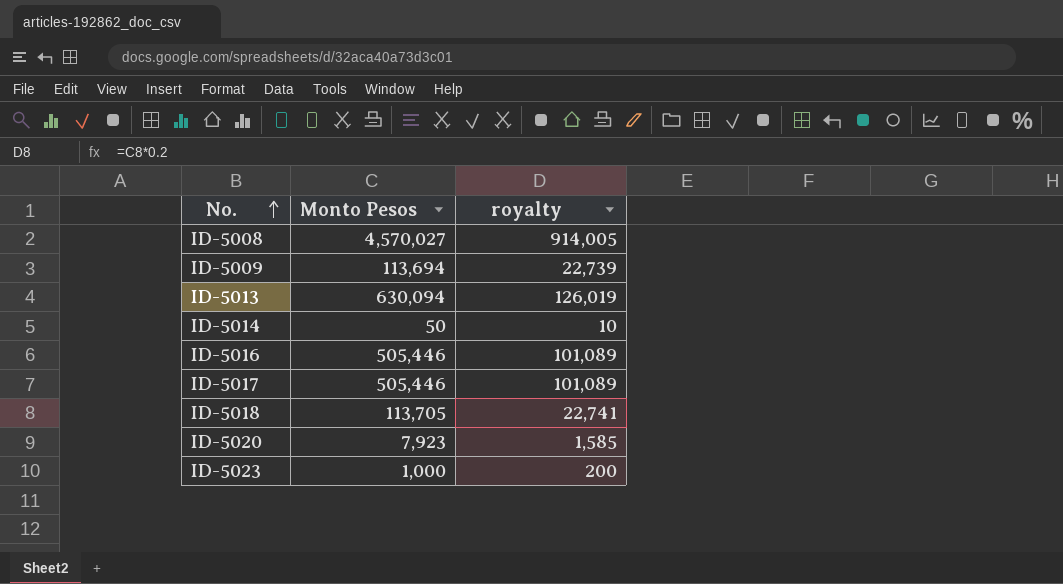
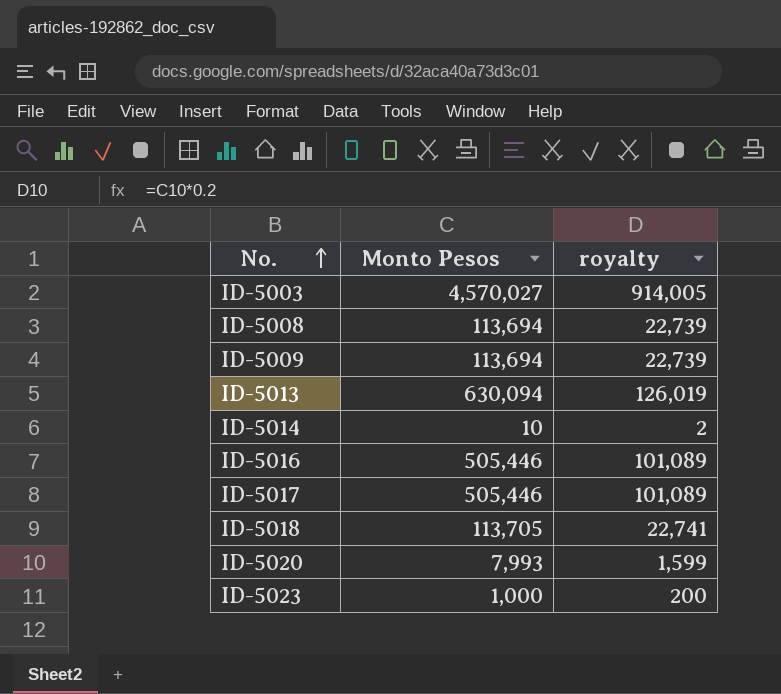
row ID-5003: none -> 4,570,027 | 914,005
ID-5008 | Monto Pesos: 4,570,027 -> 113,694
ID-5008 | royalty: 914,005 -> 22,739
ID-5014 | Monto Pesos: 50 -> 10
ID-5014 | royalty: 10 -> 2
ID-5020 | Monto Pesos: 7,923 -> 7,993
ID-5020 | royalty: 1,585 -> 1,599

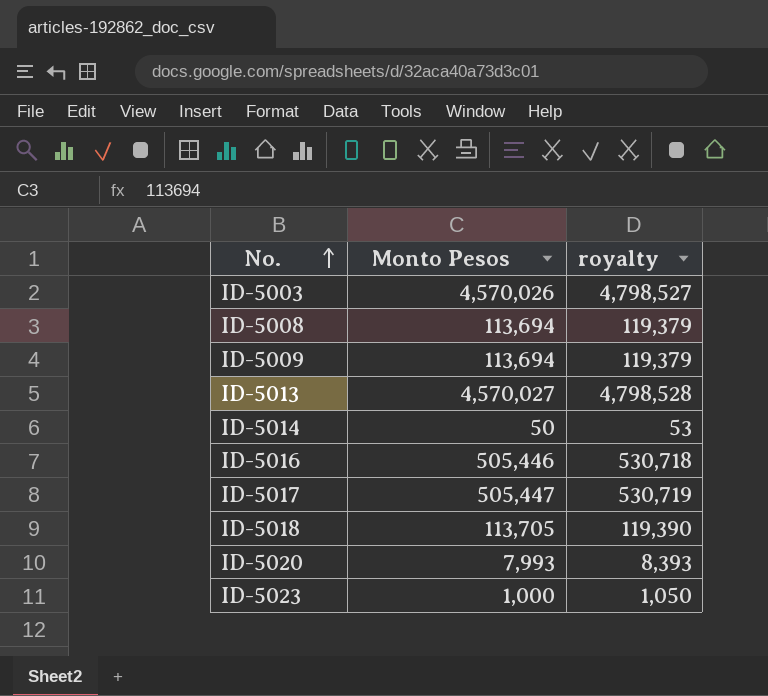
column royalty | formula: [Monto Pesos] * 0.2 -> [Monto Pesos] * 1.05
ID-5003 | Monto Pesos: 4,570,027 -> 4,570,026
ID-5013 | Monto Pesos: 630,094 -> 4,570,027
ID-5014 | Monto Pesos: 10 -> 50
ID-5017 | Monto Pesos: 505,446 -> 505,447

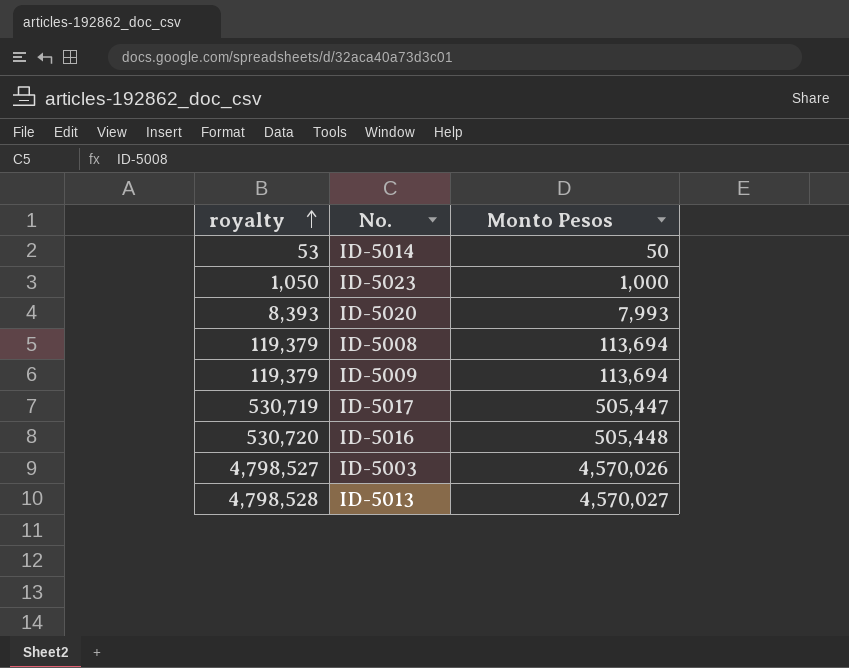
row order: No. ascending -> royalty ascending
column royalty | position: 3 -> 1
row ID-5018: 113,705 | 119,390 -> none
ID-5016 | royalty: 530,718 -> 530,720
ID-5016 | Monto Pesos: 505,446 -> 505,448

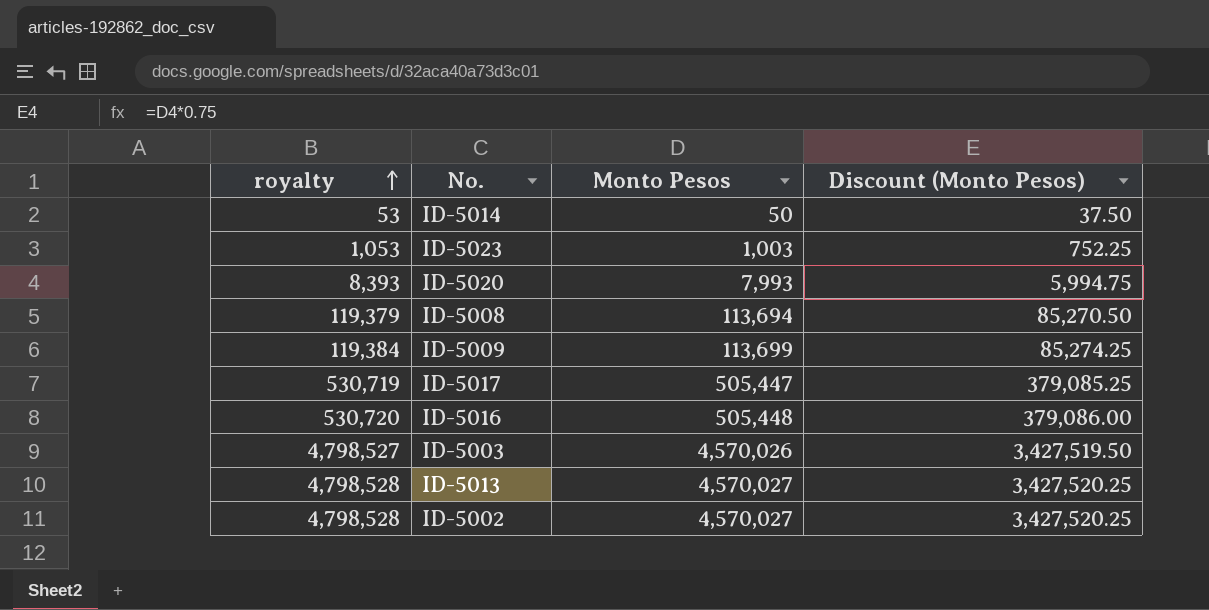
column Discount (Monto Pesos) | formula: none -> [Monto Pesos] * 0.75
ID-5023 | royalty: 1,050 -> 1,053
ID-5023 | Monto Pesos: 1,000 -> 1,003
ID-5009 | royalty: 119,379 -> 119,384
ID-5009 | Monto Pesos: 113,694 -> 113,699
row ID-5002: none -> 4,798,528 | 4,570,027 | 3,427,520.25

